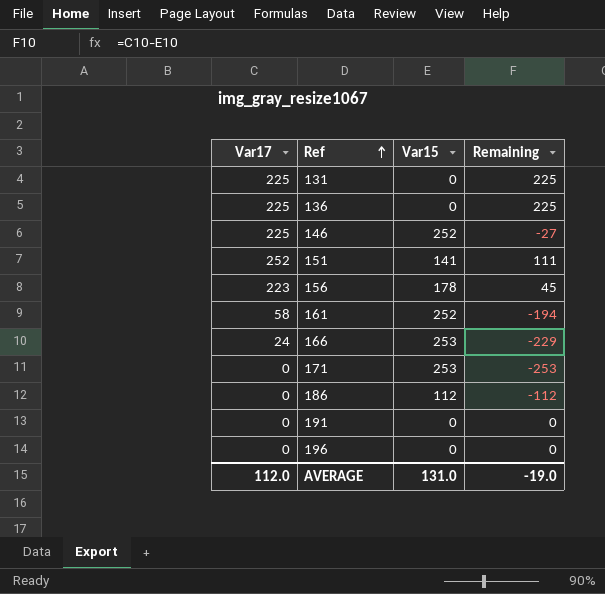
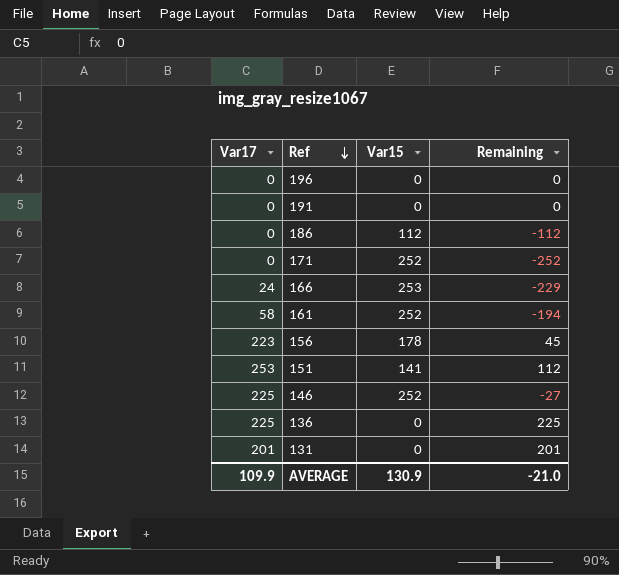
row order: Ref ascending -> Ref descending
171 | Var15: 253 -> 252
171 | Remaining: -253 -> -252
151 | Var17: 252 -> 253
151 | Remaining: 111 -> 112
131 | Var17: 225 -> 201
131 | Remaining: 225 -> 201
AVERAGE | Var17: 112.0 -> 109.9
AVERAGE | Var15: 131.0 -> 130.9
AVERAGE | Remaining: -19.0 -> -21.0

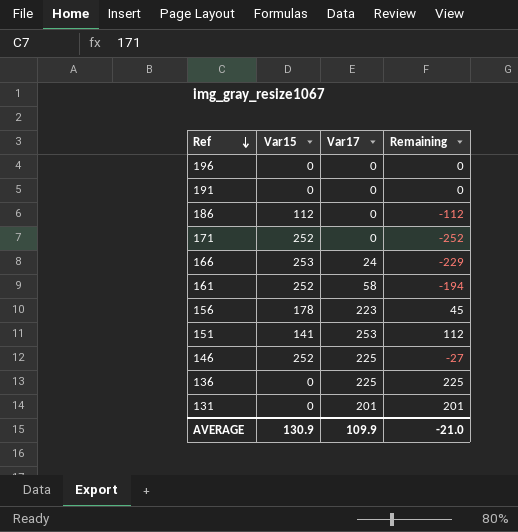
column Var17 | position: 1 -> 3

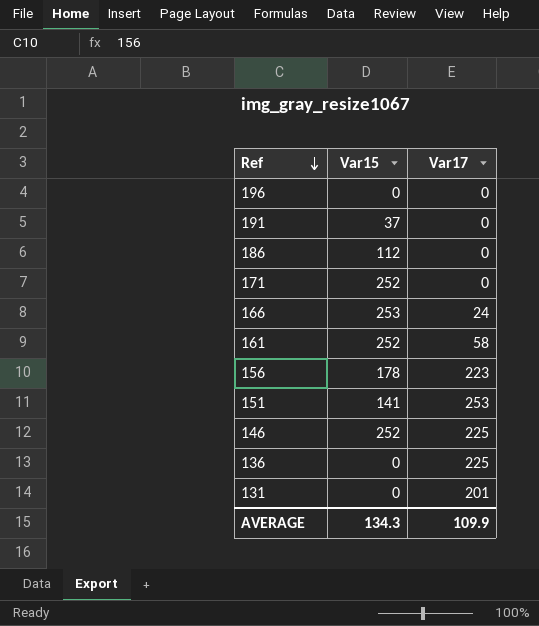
column Remaining | formula: [Var17] - [Var15] -> none
191 | Var15: 0 -> 37
AVERAGE | Var15: 130.9 -> 134.3

